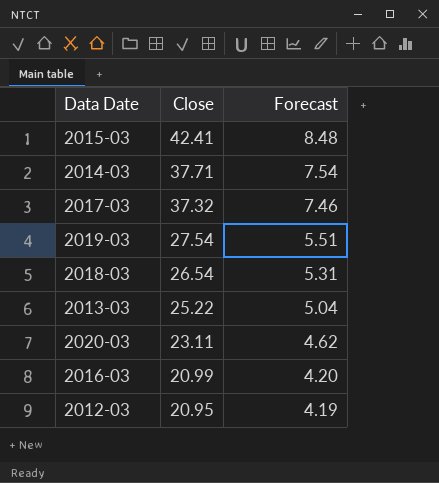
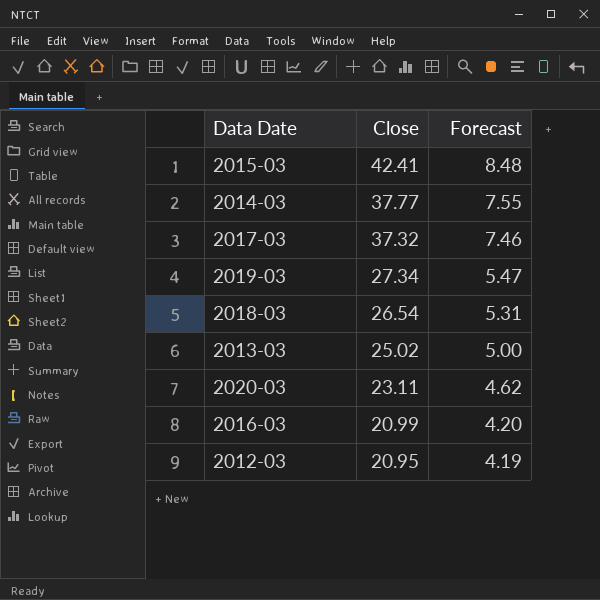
2014-03 | Close: 37.71 -> 37.77
2014-03 | Forecast: 7.54 -> 7.55
2019-03 | Close: 27.54 -> 27.34
2019-03 | Forecast: 5.51 -> 5.47
2013-03 | Close: 25.22 -> 25.02
2013-03 | Forecast: 5.04 -> 5.00

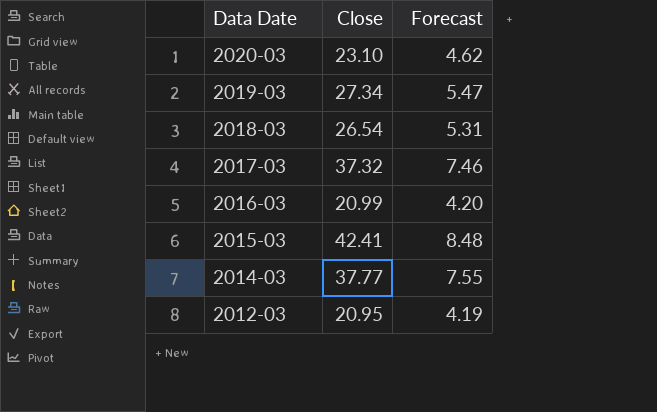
row order: Close descending -> Data Date descending
row 2013-03: 25.02 | 5.00 -> none
2020-03 | Close: 23.11 -> 23.10

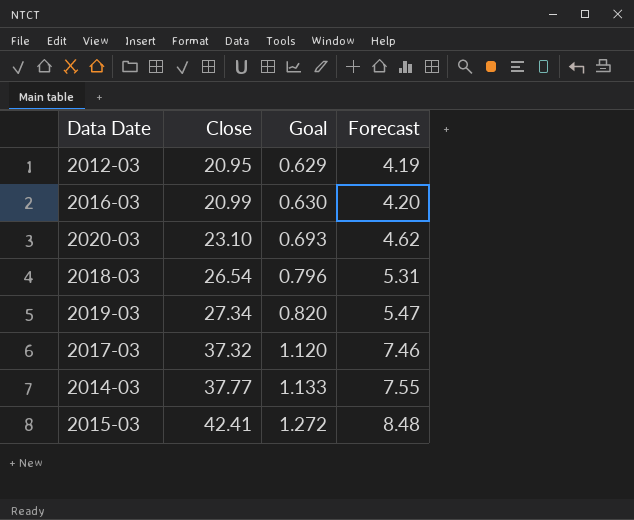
row order: Data Date descending -> Close ascending
column Goal | formula: none -> [Close] * 0.03

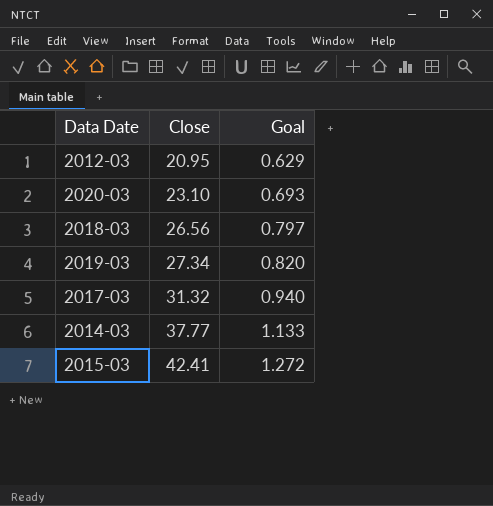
column Forecast | formula: [Close] * 0.2 -> none
row 2016-03: 20.99 | 0.630 | 4.20 -> none
2018-03 | Close: 26.54 -> 26.56
2018-03 | Goal: 0.796 -> 0.797
2017-03 | Close: 37.32 -> 31.32
2017-03 | Goal: 1.120 -> 0.940

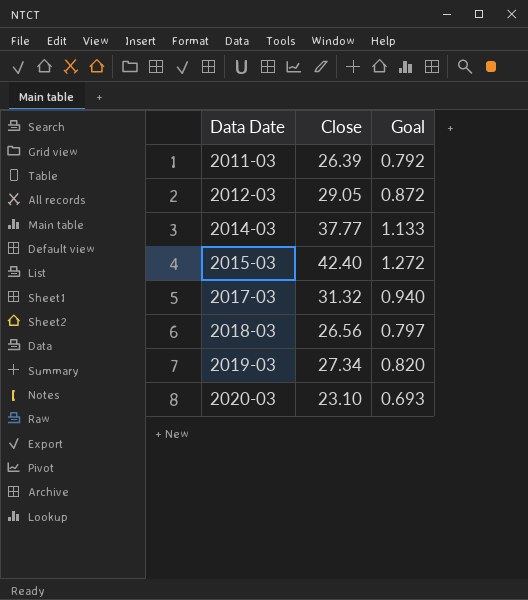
row order: Close ascending -> Data Date ascending
row 2011-03: none -> 26.39 | 0.792
2012-03 | Close: 20.95 -> 29.05
2012-03 | Goal: 0.629 -> 0.872
2015-03 | Close: 42.41 -> 42.40

